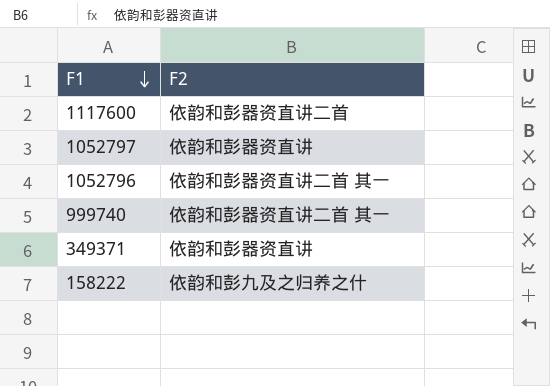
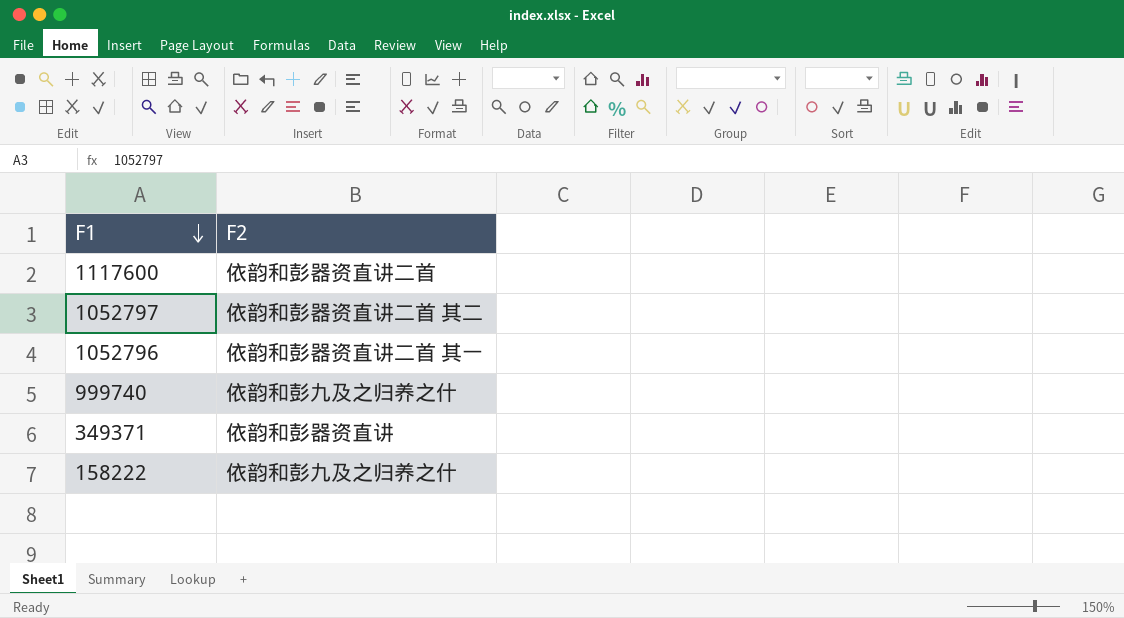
1052797 | F2: 依韵和彭器资直讲 -> 依韵和彭器资直讲二首 其二
999740 | F2: 依韵和彭器资直讲二首 其一 -> 依韵和彭九及之归养之什

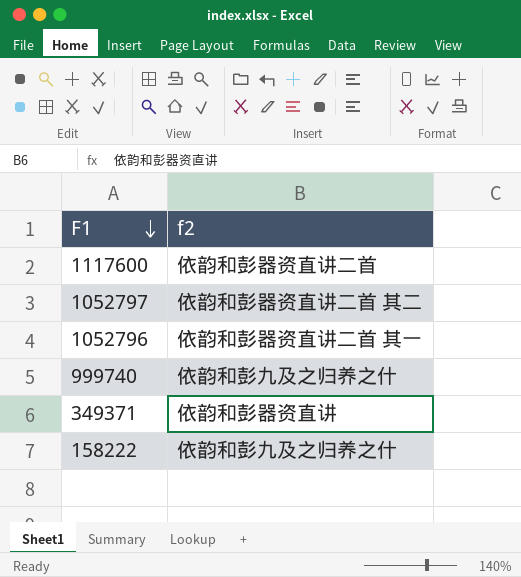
column name: F2 -> f2

